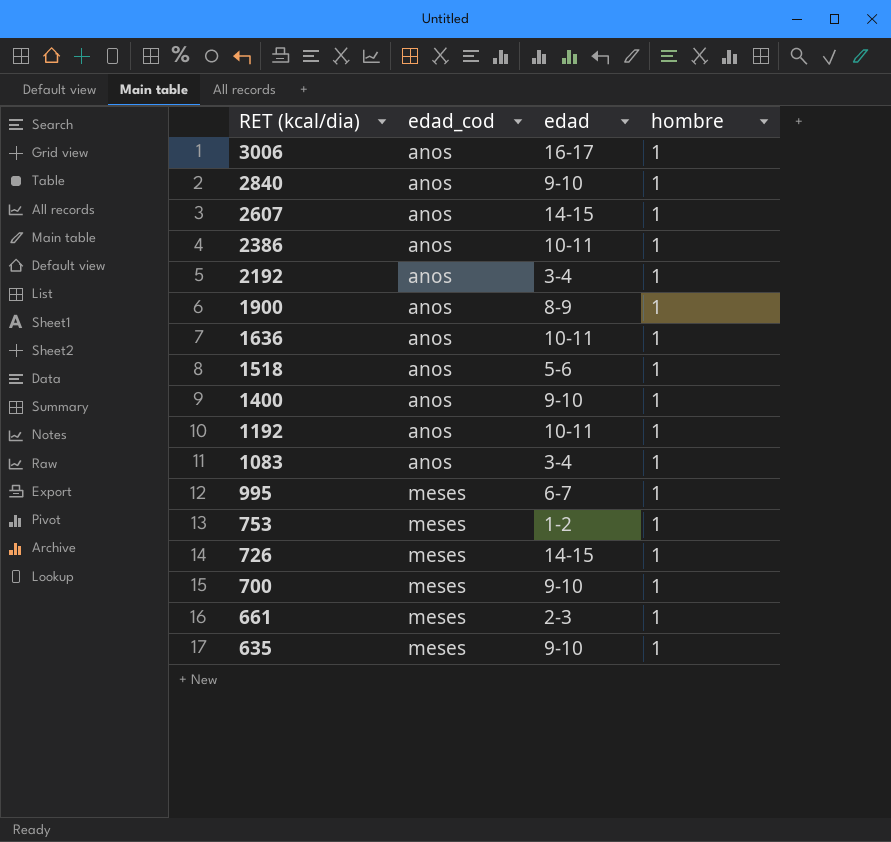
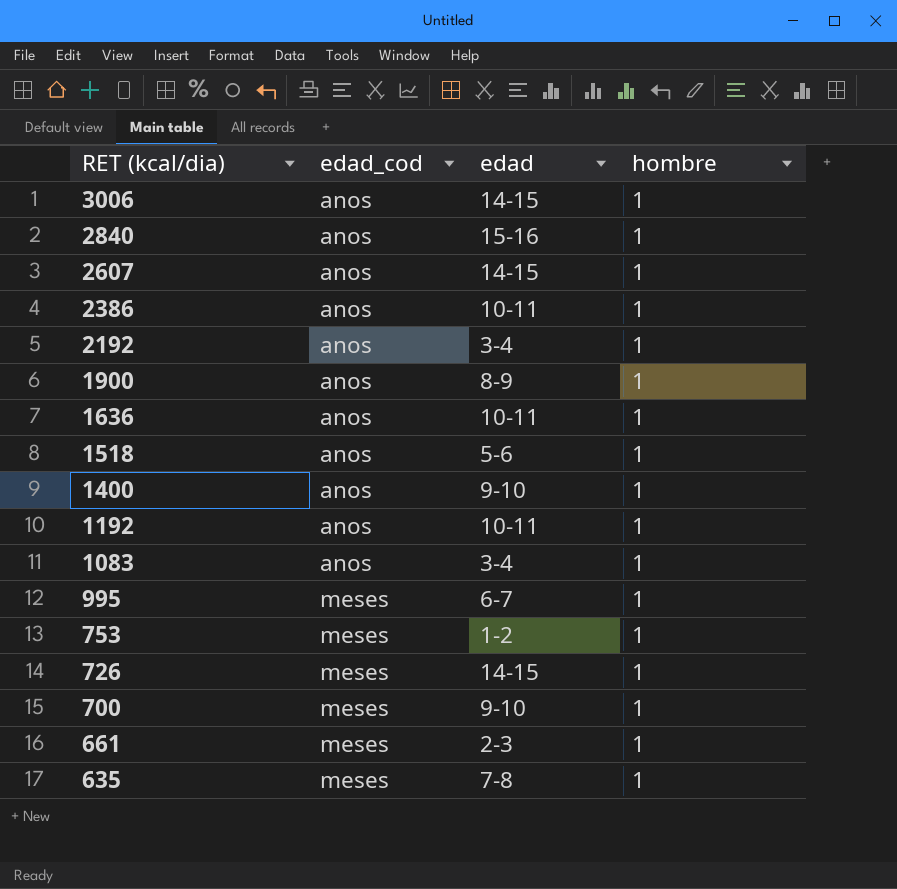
3006 | edad: 16-17 -> 14-15
2840 | edad: 9-10 -> 15-16
635 | edad: 9-10 -> 7-8

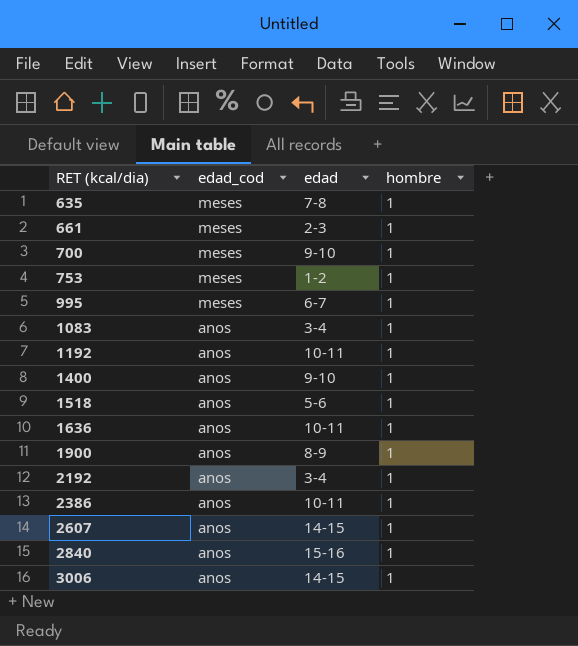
row order: RET (kcal/dia) descending -> RET (kcal/dia) ascending
row 726: meses | 14-15 | 1 -> none

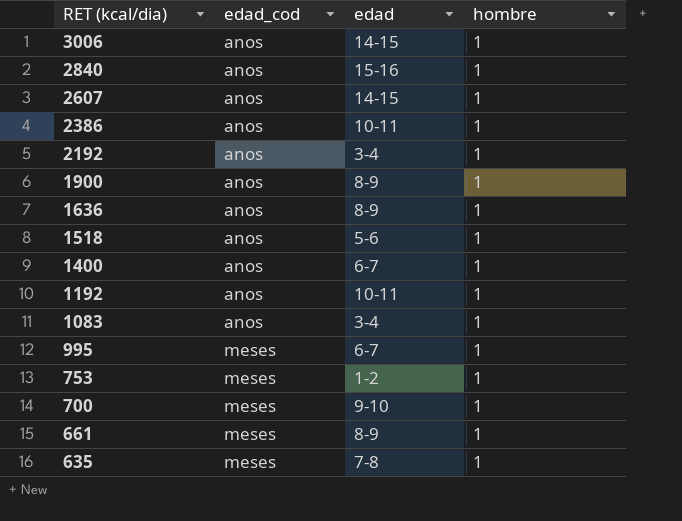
row order: RET (kcal/dia) ascending -> RET (kcal/dia) descending
1636 | edad: 10-11 -> 8-9
1400 | edad: 9-10 -> 6-7
661 | edad: 2-3 -> 8-9

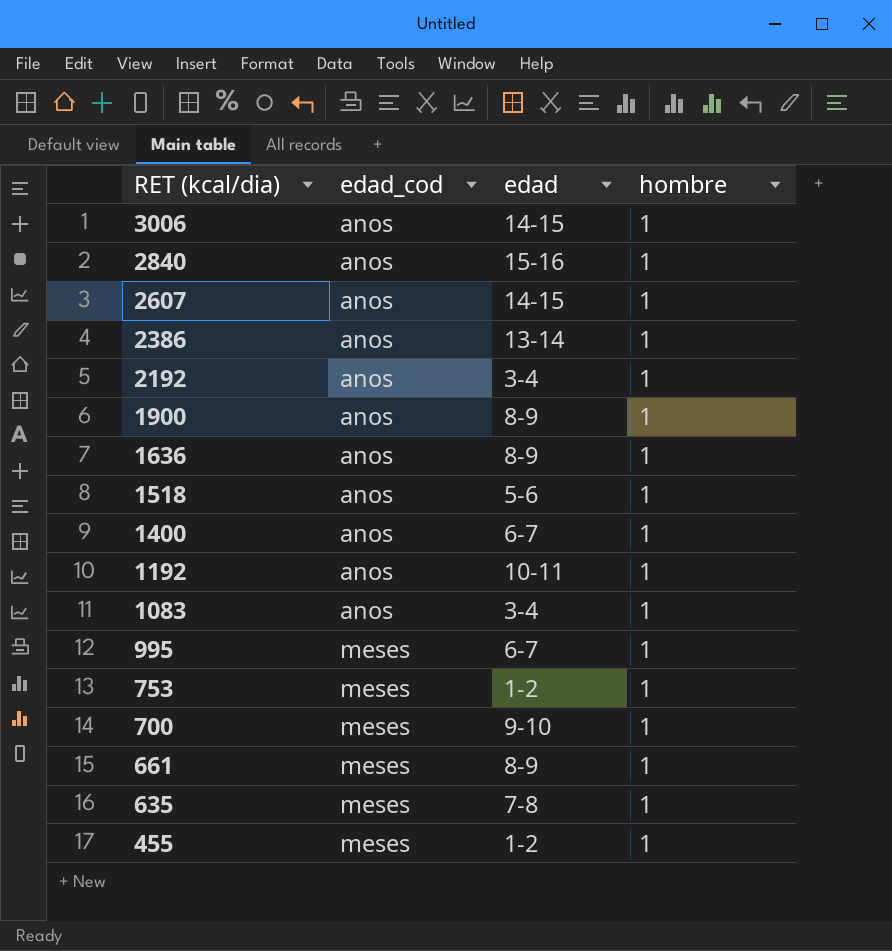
2386 | edad: 10-11 -> 13-14
row 455: none -> meses | 1-2 | 1

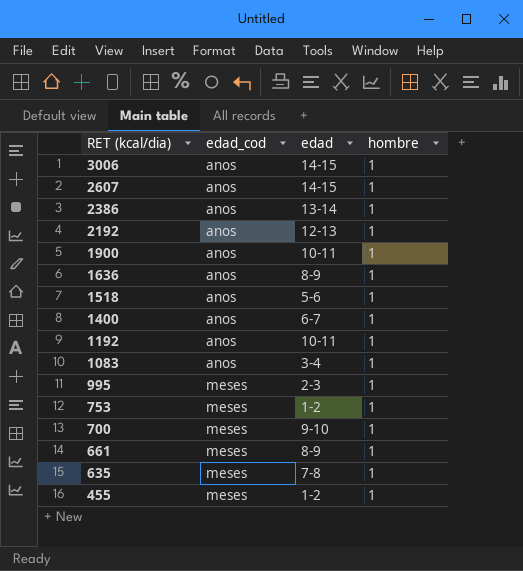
row 2840: anos | 15-16 | 1 -> none
2192 | edad: 3-4 -> 12-13
1900 | edad: 8-9 -> 10-11
995 | edad: 6-7 -> 2-3

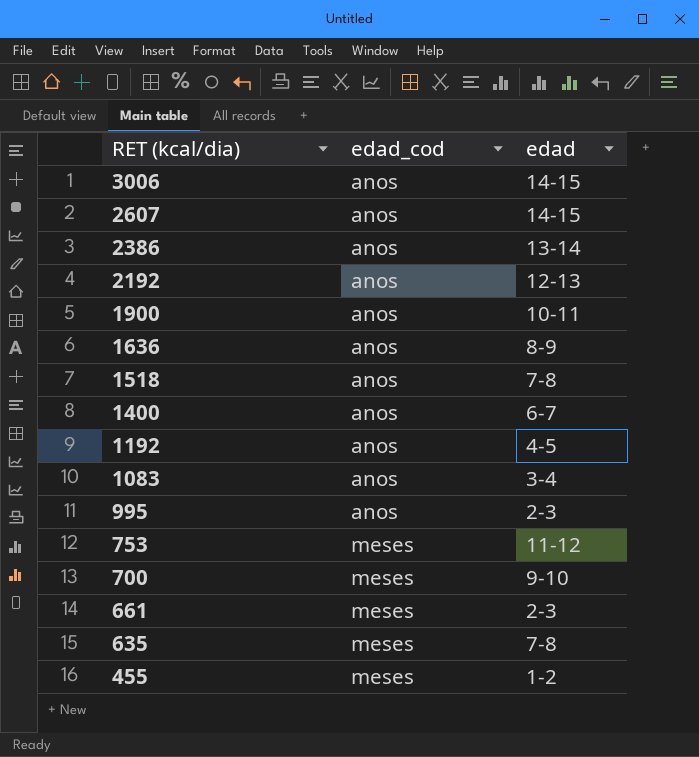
column hombre | position: 4 -> none
1518 | edad: 5-6 -> 7-8
1192 | edad: 10-11 -> 4-5
995 | edad_cod: meses -> anos
753 | edad: 1-2 -> 11-12
661 | edad: 8-9 -> 2-3

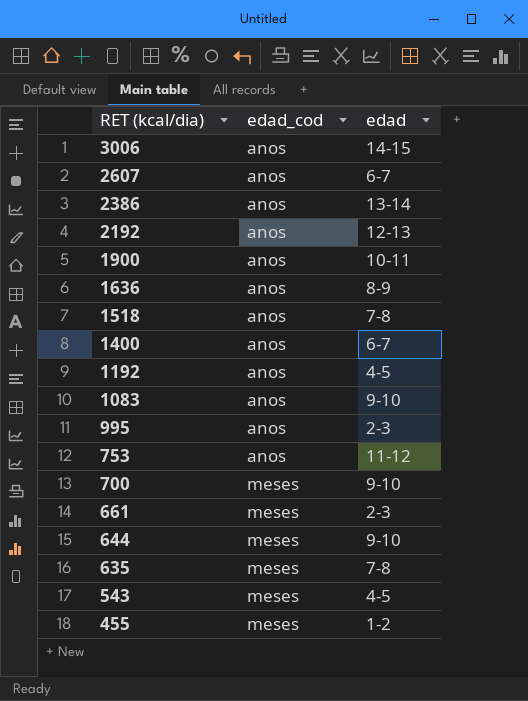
2607 | edad: 14-15 -> 6-7
1083 | edad: 3-4 -> 9-10
753 | edad_cod: meses -> anos
row 644: none -> meses | 9-10
row 543: none -> meses | 4-5

